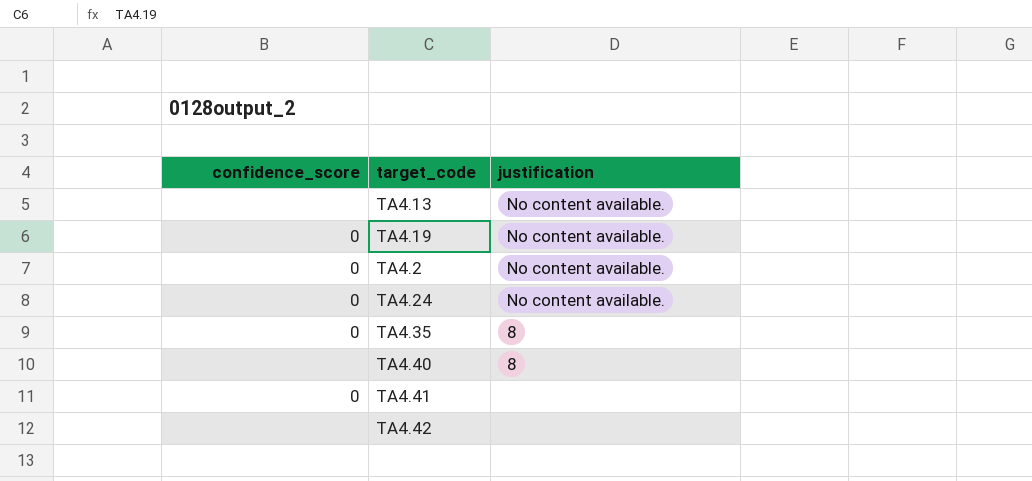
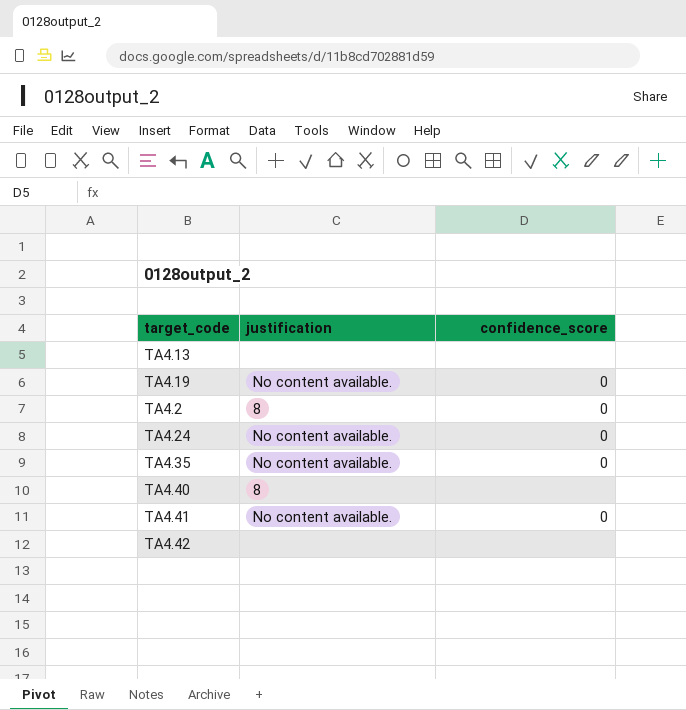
column confidence_score | position: 1 -> 3
TA4.13 | justification: No content available. -> none
TA4.2 | justification: No content available. -> 8
TA4.35 | justification: 8 -> No content available.
TA4.41 | justification: none -> No content available.

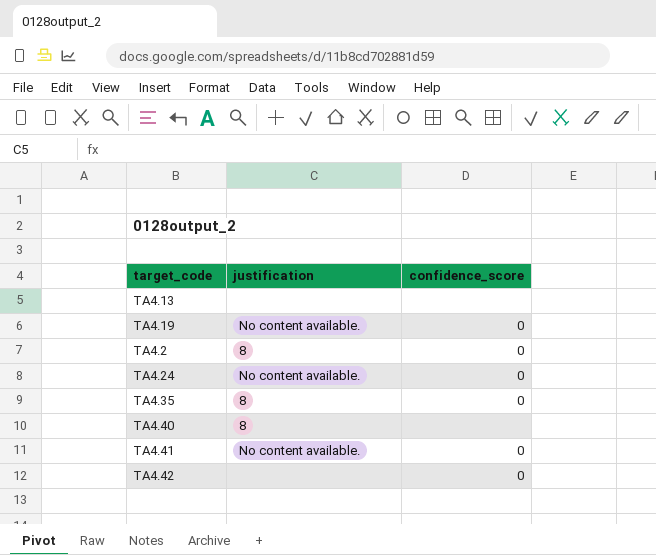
TA4.35 | justification: No content available. -> 8
TA4.42 | confidence_score: none -> 0

